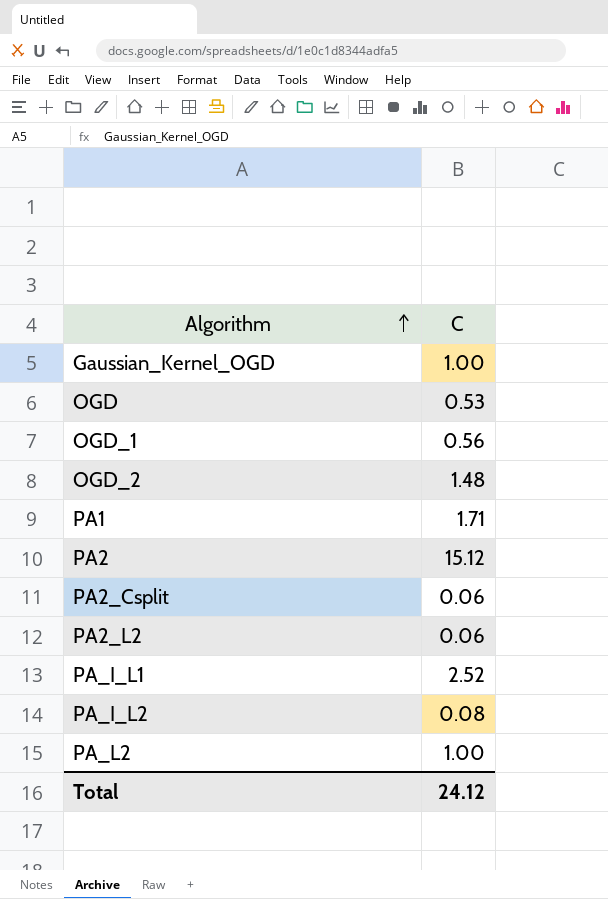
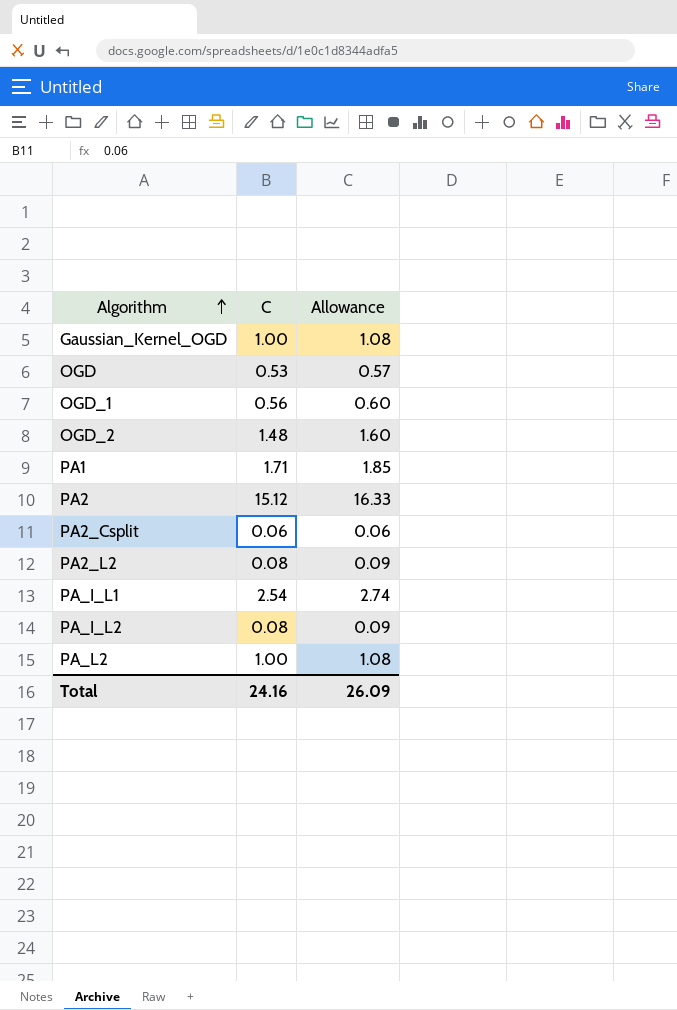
column Allowance | formula: none -> [C] * 1.08
PA2_L2 | C: 0.06 -> 0.08
PA_I_L1 | C: 2.52 -> 2.54
Total | C: 24.12 -> 24.16

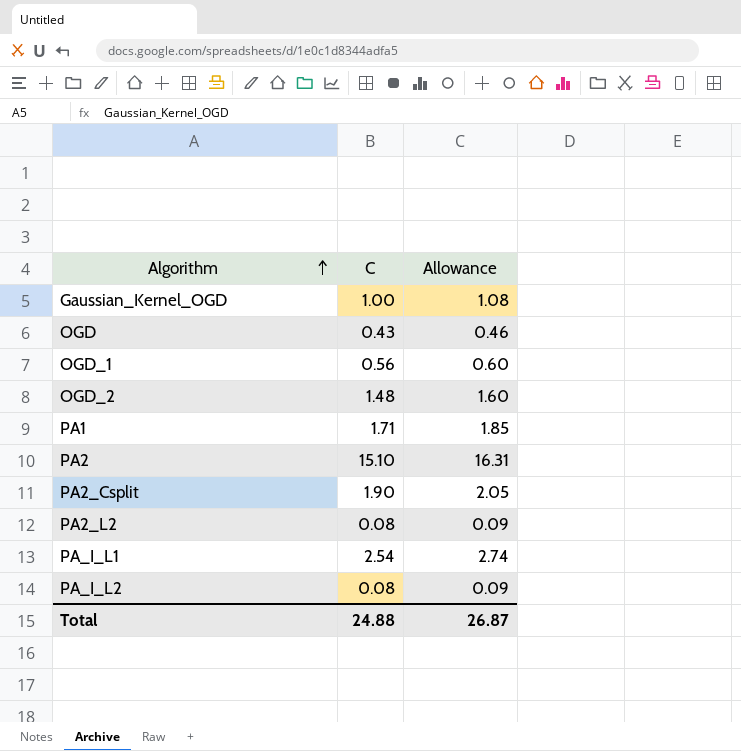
row PA_L2: 1.00 | 1.08 -> none
OGD | C: 0.53 -> 0.43
OGD | Allowance: 0.57 -> 0.46
PA2 | C: 15.12 -> 15.10
PA2 | Allowance: 16.33 -> 16.31
PA2_Csplit | C: 0.06 -> 1.90
PA2_Csplit | Allowance: 0.06 -> 2.05
Total | C: 24.16 -> 24.88
Total | Allowance: 26.09 -> 26.87

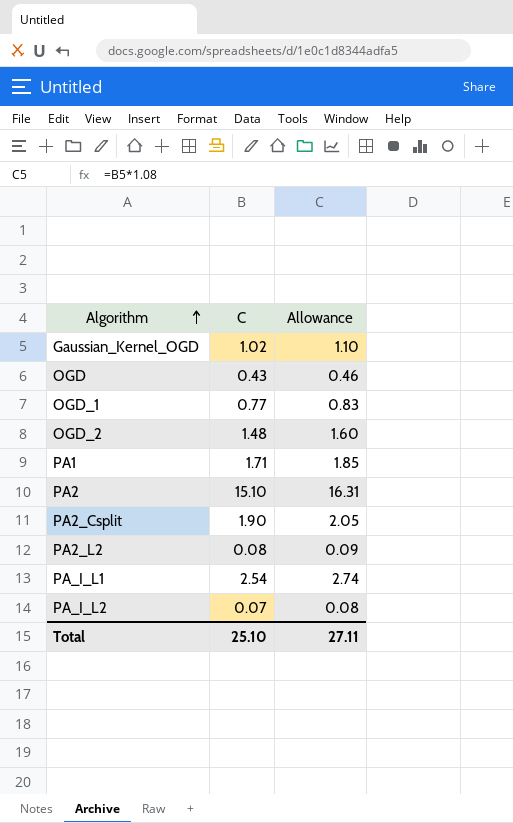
Gaussian_Kernel_OGD | C: 1.00 -> 1.02
Gaussian_Kernel_OGD | Allowance: 1.08 -> 1.10
OGD_1 | C: 0.56 -> 0.77
OGD_1 | Allowance: 0.60 -> 0.83
PA_I_L2 | C: 0.08 -> 0.07
PA_I_L2 | Allowance: 0.09 -> 0.08
Total | C: 24.88 -> 25.10
Total | Allowance: 26.87 -> 27.11

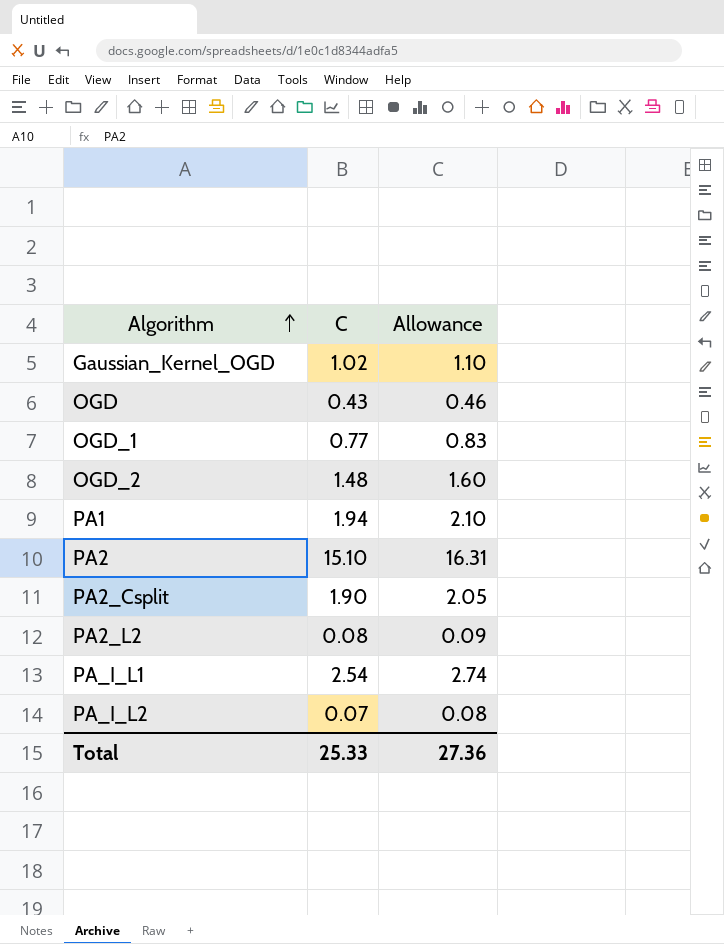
PA1 | C: 1.71 -> 1.94
PA1 | Allowance: 1.85 -> 2.10
Total | C: 25.10 -> 25.33
Total | Allowance: 27.11 -> 27.36

